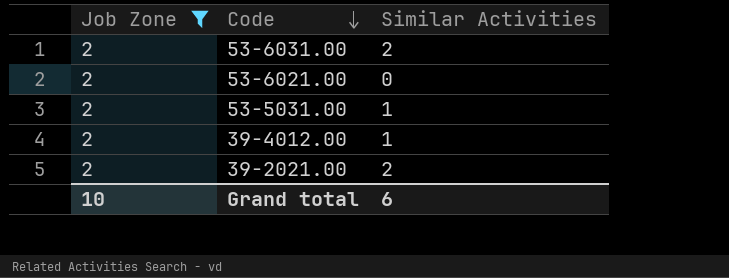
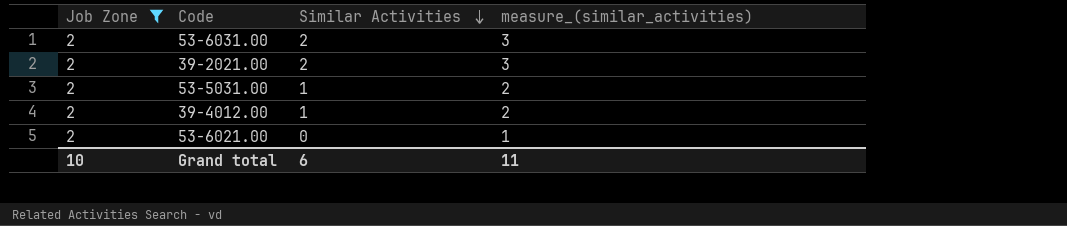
row order: Code descending -> Similar Activities descending
column measure_(similar_activities) | formula: none -> [Similar Activities] + 1

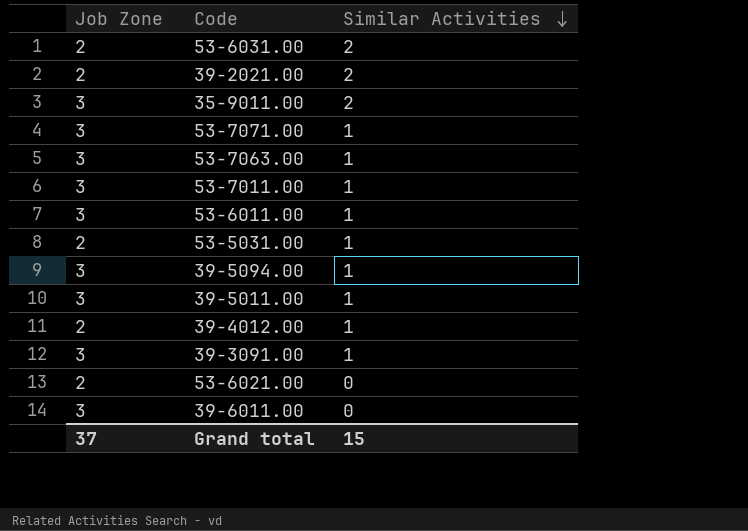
filter: Job Zone = 2 -> none
column measure_(similar_activities) | formula: [Similar Activities] + 1 -> none
Grand total | Job Zone: 10 -> 37
Grand total | Similar Activities: 6 -> 15

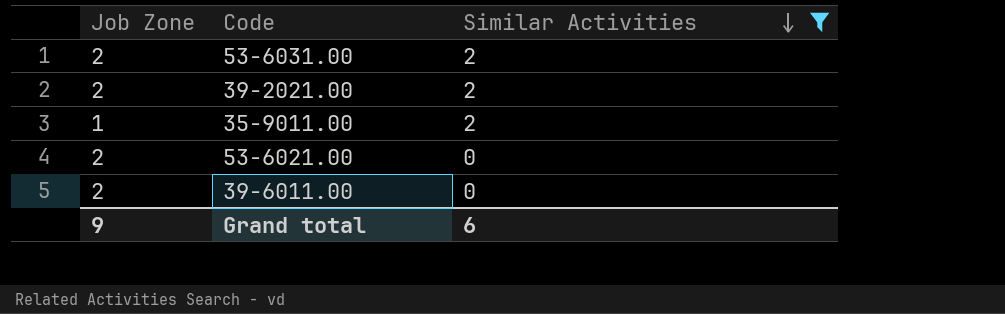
filter: none -> Similar Activities != 1
35-9011.00 | Job Zone: 3 -> 1
39-6011.00 | Job Zone: 3 -> 2
Grand total | Job Zone: 37 -> 9
Grand total | Similar Activities: 15 -> 6

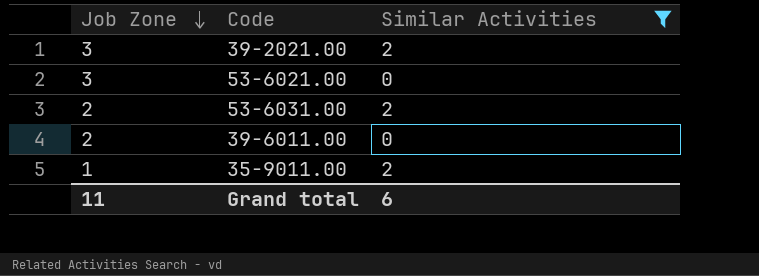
row order: Similar Activities descending -> Job Zone descending
39-2021.00 | Job Zone: 2 -> 3
53-6021.00 | Job Zone: 2 -> 3
Grand total | Job Zone: 9 -> 11

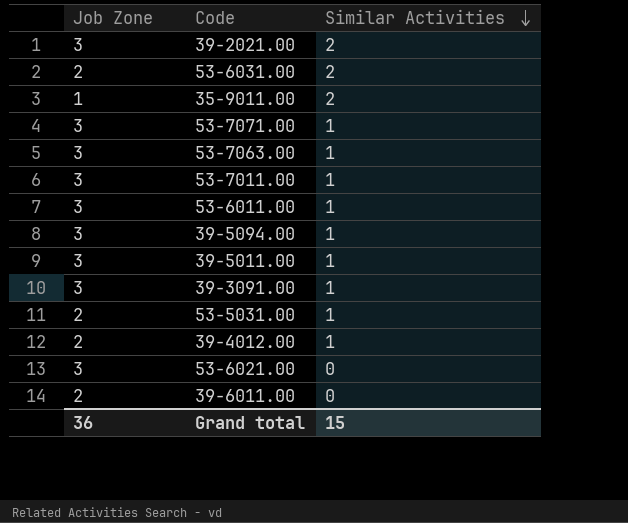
filter: Similar Activities != 1 -> none
row order: Job Zone descending -> Similar Activities descending
Grand total | Job Zone: 11 -> 36
Grand total | Similar Activities: 6 -> 15

